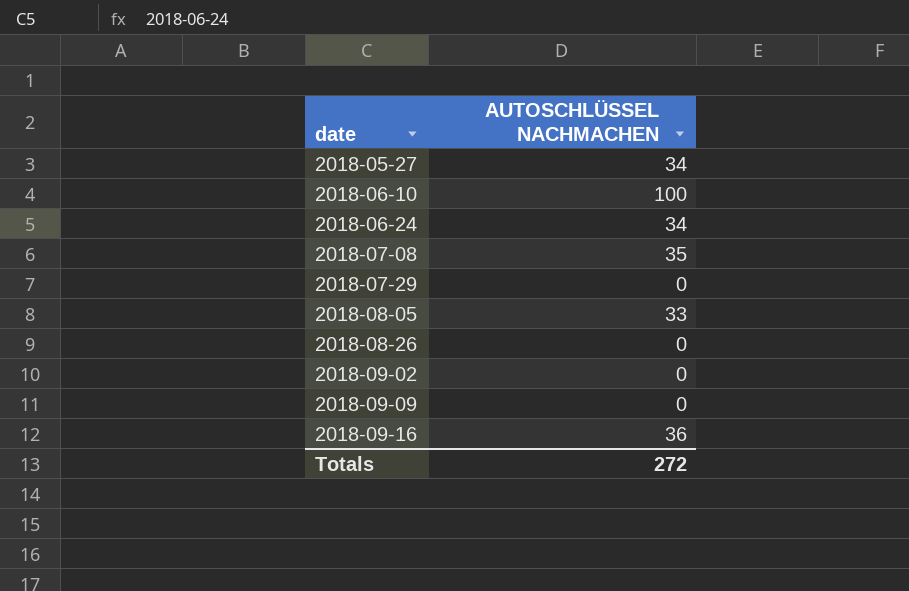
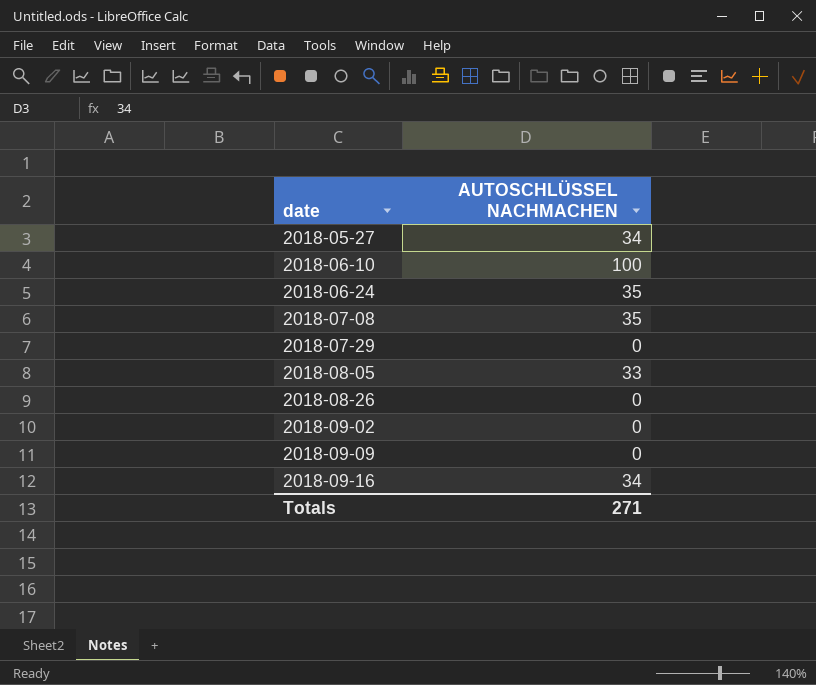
2018-06-24 | AUTOSCHLÜSSEL NACHMACHEN: 34 -> 35
2018-09-16 | AUTOSCHLÜSSEL NACHMACHEN: 36 -> 34
Totals | AUTOSCHLÜSSEL NACHMACHEN: 272 -> 271

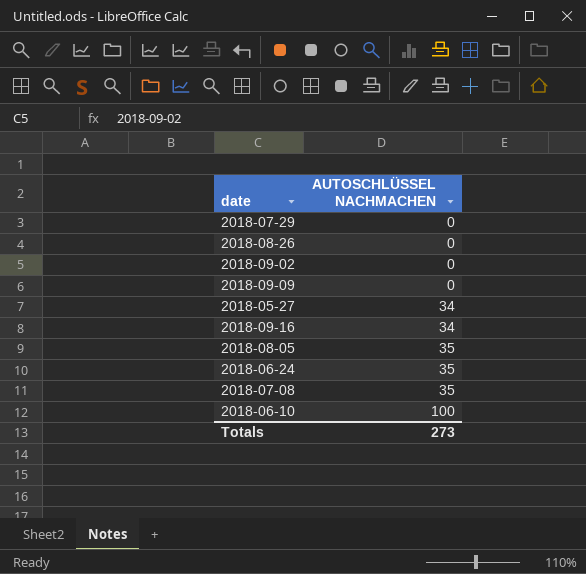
row order: date ascending -> AUTOSCHLÜSSEL NACHMACHEN ascending
2018-08-05 | AUTOSCHLÜSSEL NACHMACHEN: 33 -> 35
Totals | AUTOSCHLÜSSEL NACHMACHEN: 271 -> 273

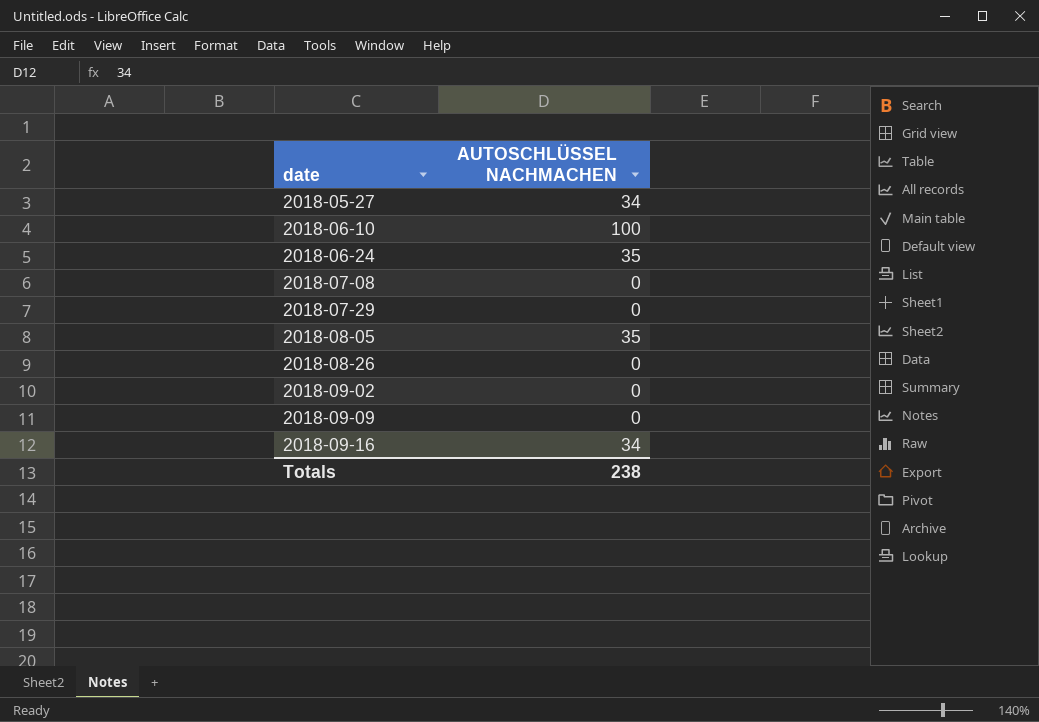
row order: AUTOSCHLÜSSEL NACHMACHEN ascending -> date ascending
2018-07-08 | AUTOSCHLÜSSEL NACHMACHEN: 35 -> 0
Totals | AUTOSCHLÜSSEL NACHMACHEN: 273 -> 238

